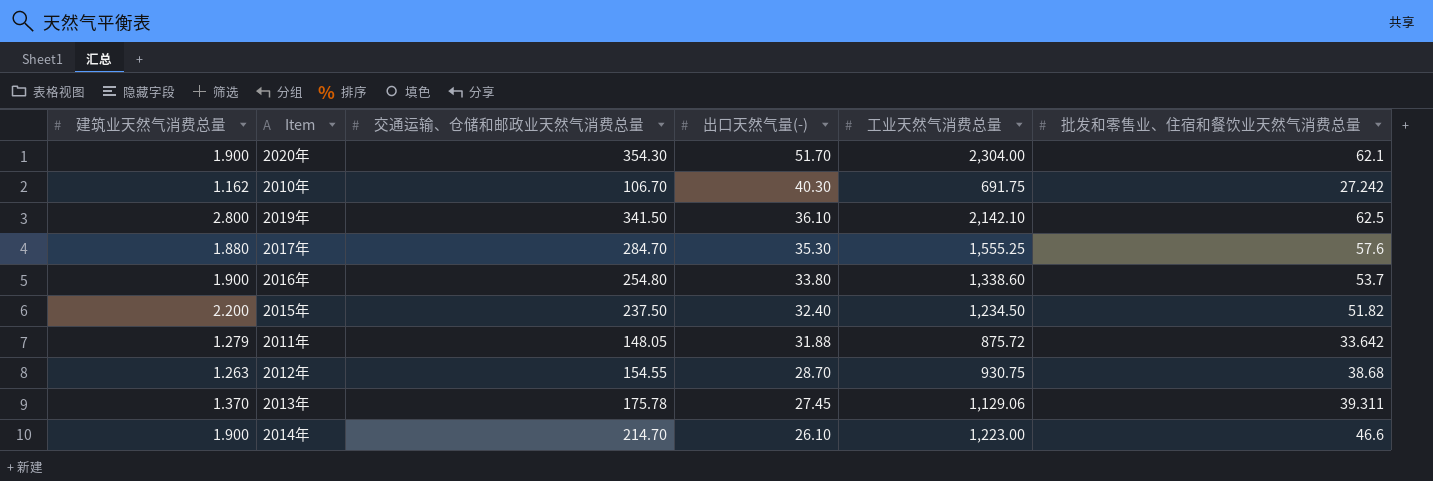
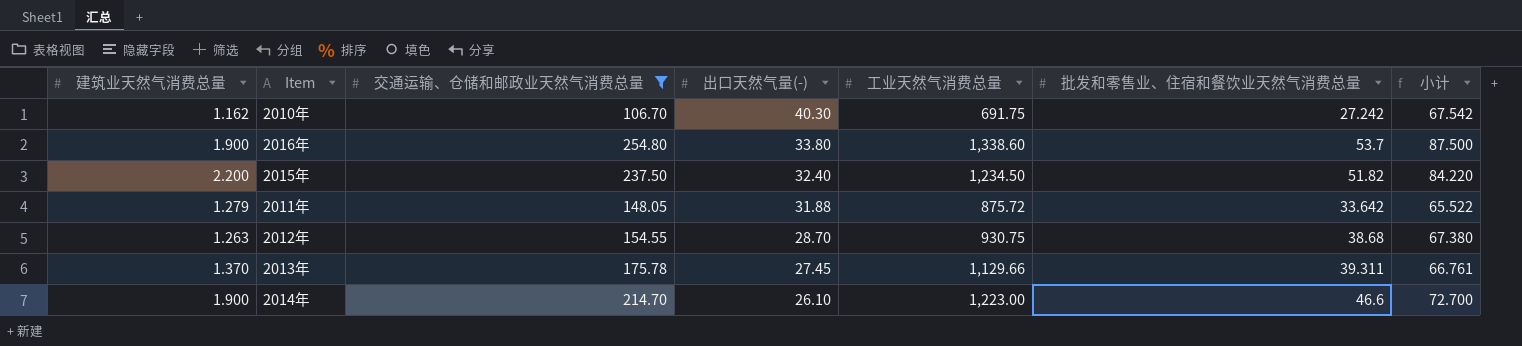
filter: none -> 交通运输、仓储和邮政业天然气消费总量 <= 254.80
column 小计 | formula: none -> [出口天然气量(-)] + [批发和零售业、住宿和餐饮业天然气消费总量]
2013年 | 工业天然气消费总量: 1,129.06 -> 1,129.66

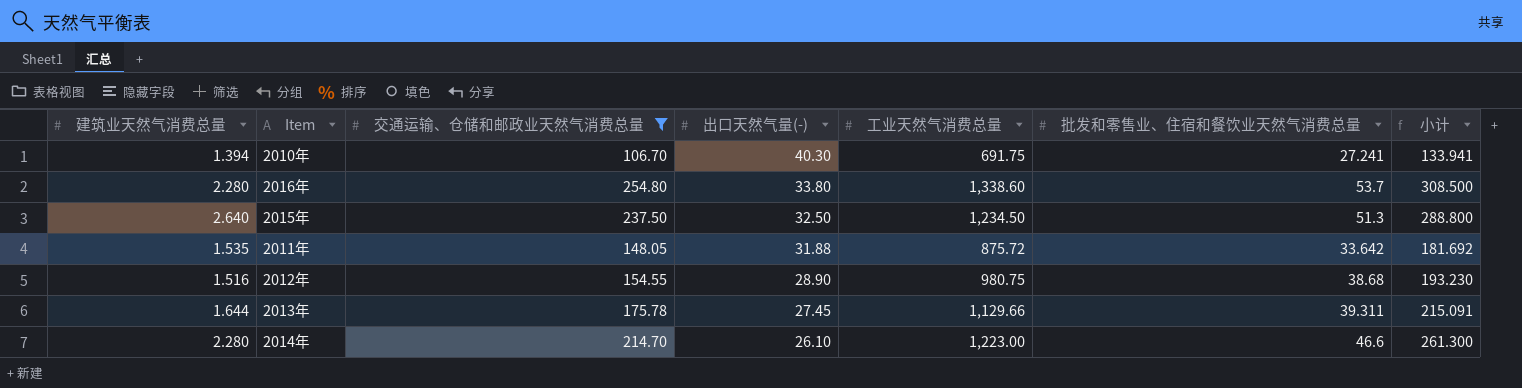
column 小计 | formula: [出口天然气量(-)] + [批发和零售业、住宿和餐饮业天然气消费总量] -> [交通运输、仓储和邮政业天然气消费总量] + [批发和零售业、住宿和餐饮业天然气消费总量]
2010年 | 建筑业天然气消费总量: 1.162 -> 1.394
2010年 | 批发和零售业、住宿和餐饮业天然气消费总量: 27.242 -> 27.241
2016年 | 建筑业天然气消费总量: 1.900 -> 2.280
2015年 | 建筑业天然气消费总量: 2.200 -> 2.640
2015年 | 出口天然气量(-): 32.40 -> 32.50
2015年 | 批发和零售业、住宿和餐饮业天然气消费总量: 51.82 -> 51.3
2011年 | 建筑业天然气消费总量: 1.279 -> 1.535
2012年 | 建筑业天然气消费总量: 1.263 -> 1.516
2012年 | 出口天然气量(-): 28.70 -> 28.90
2012年 | 工业天然气消费总量: 930.75 -> 980.75
2013年 | 建筑业天然气消费总量: 1.370 -> 1.644
2014年 | 建筑业天然气消费总量: 1.900 -> 2.280

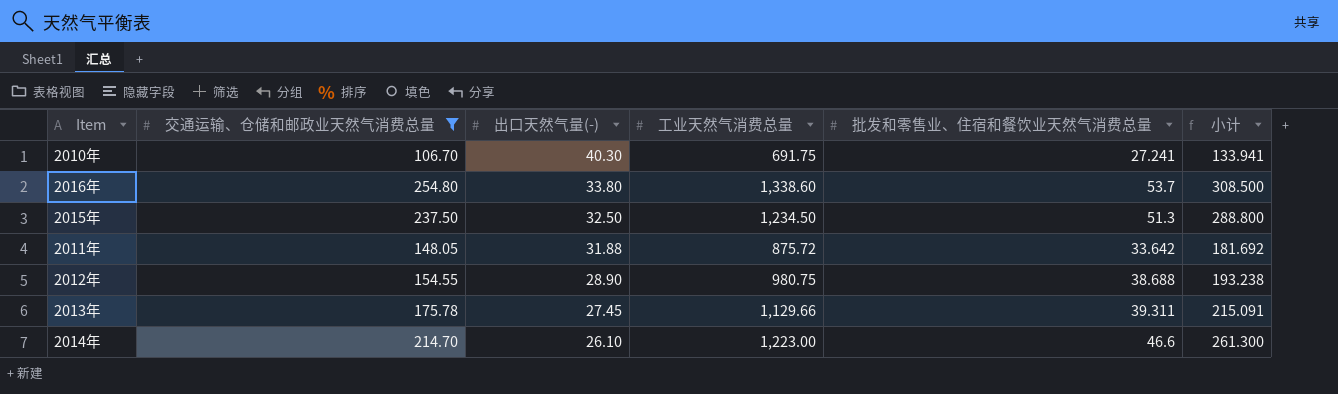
column 建筑业天然气消费总量 | position: 1 -> none
2012年 | 批发和零售业、住宿和餐饮业天然气消费总量: 38.68 -> 38.688
2012年 | 小计: 193.230 -> 193.238

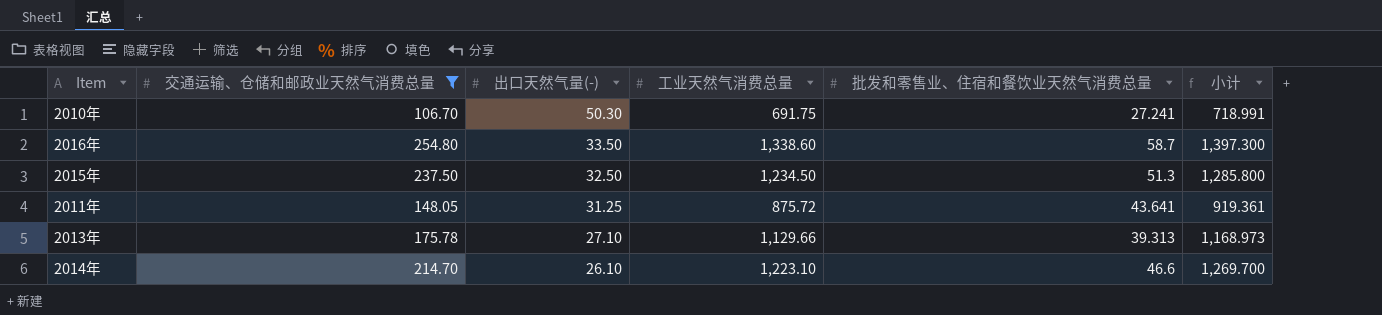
column 小计 | formula: [交通运输、仓储和邮政业天然气消费总量] + [批发和零售业、住宿和餐饮业天然气消费总量] -> [工业天然气消费总量] + [批发和零售业、住宿和餐饮业天然气消费总量]
row 2012年: 154.55 | 28.90 | 980.75 | 38.688 | 193.238 -> none
2010年 | 出口天然气量(-): 40.30 -> 50.30
2016年 | 出口天然气量(-): 33.80 -> 33.50
2016年 | 批发和零售业、住宿和餐饮业天然气消费总量: 53.7 -> 58.7
2011年 | 出口天然气量(-): 31.88 -> 31.25
2011年 | 批发和零售业、住宿和餐饮业天然气消费总量: 33.642 -> 43.641
2013年 | 出口天然气量(-): 27.45 -> 27.10
2013年 | 批发和零售业、住宿和餐饮业天然气消费总量: 39.311 -> 39.313
2014年 | 工业天然气消费总量: 1,223.00 -> 1,223.10

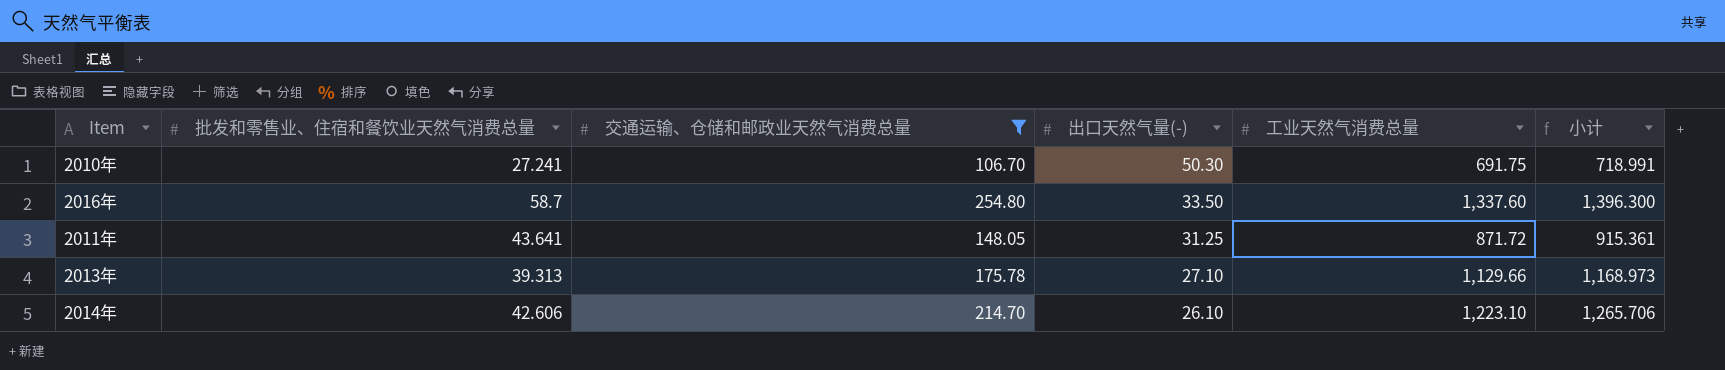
column 批发和零售业、住宿和餐饮业天然气消费总量 | position: 5 -> 2
row 2015年: 237.50 | 32.50 | 1,234.50 | 51.3 | 1,285.800 -> none
2016年 | 工业天然气消费总量: 1,338.60 -> 1,337.60
2016年 | 小计: 1,397.300 -> 1,396.300
2011年 | 工业天然气消费总量: 875.72 -> 871.72
2011年 | 小计: 919.361 -> 915.361
2014年 | 批发和零售业、住宿和餐饮业天然气消费总量: 46.6 -> 42.606
2014年 | 小计: 1,269.700 -> 1,265.706

